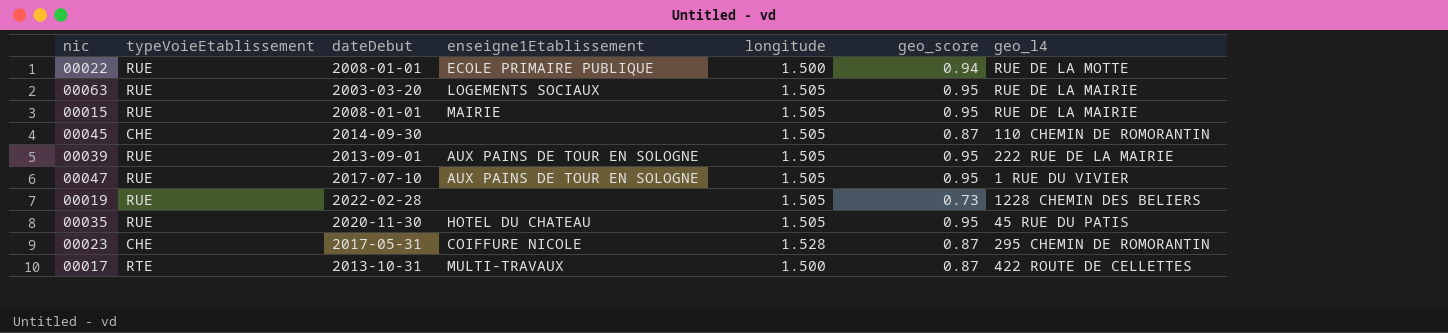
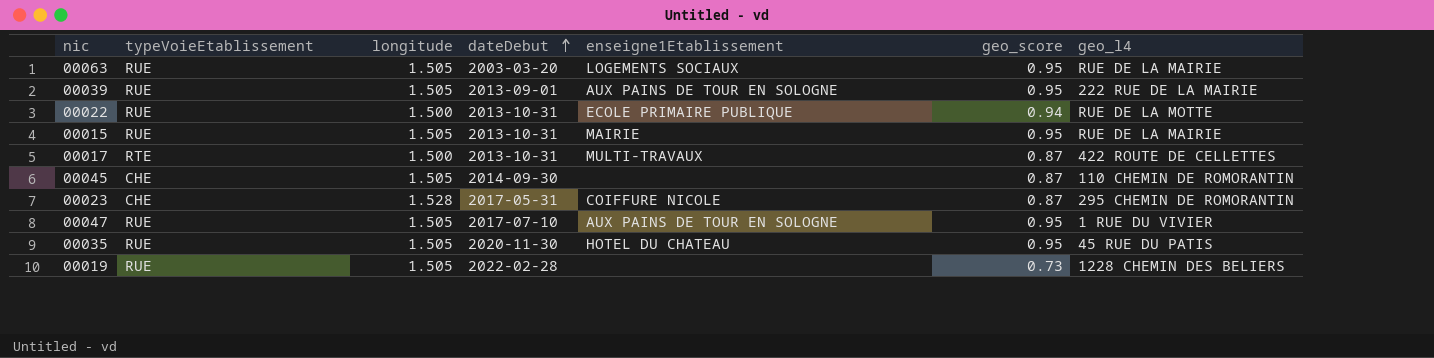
row order: none -> dateDebut ascending
column longitude | position: 5 -> 3
00022 | dateDebut: 2008-01-01 -> 2013-10-31
00015 | dateDebut: 2008-01-01 -> 2013-10-31

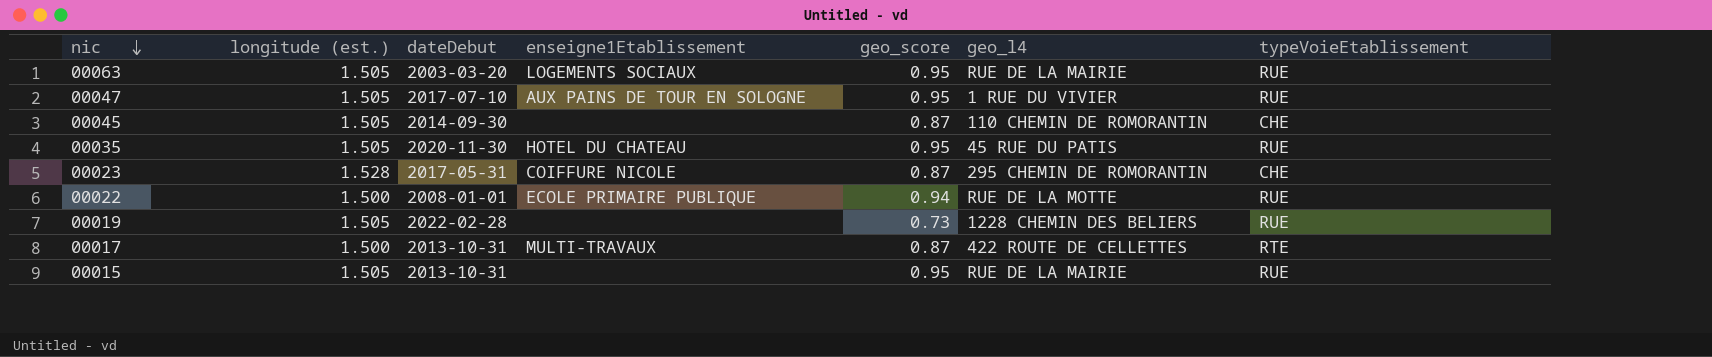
row order: dateDebut ascending -> nic descending
column name: longitude -> longitude (est.)
column typeVoieEtablissement | position: 2 -> 7
row 00039: RUE | 1.505 | 2013-09-01 | AUX PAINS DE TOUR EN SOLOGNE | 0.95 | 222 RUE DE LA MAIRIE -> none
00022 | dateDebut: 2013-10-31 -> 2008-01-01
00015 | enseigne1Etablissement: MAIRIE -> none

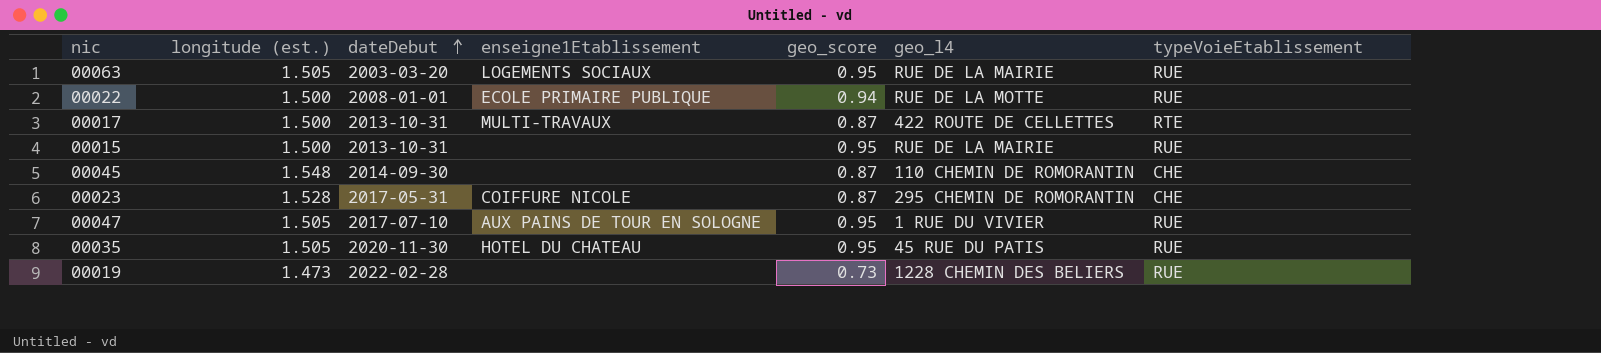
row order: nic descending -> dateDebut ascending
00015 | longitude (est.): 1.505 -> 1.500
00045 | longitude (est.): 1.505 -> 1.548
00019 | longitude (est.): 1.505 -> 1.473

